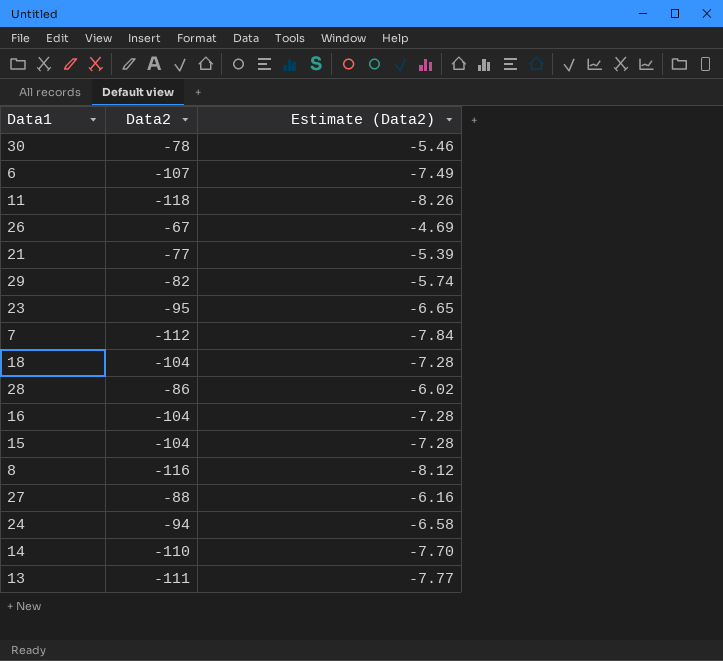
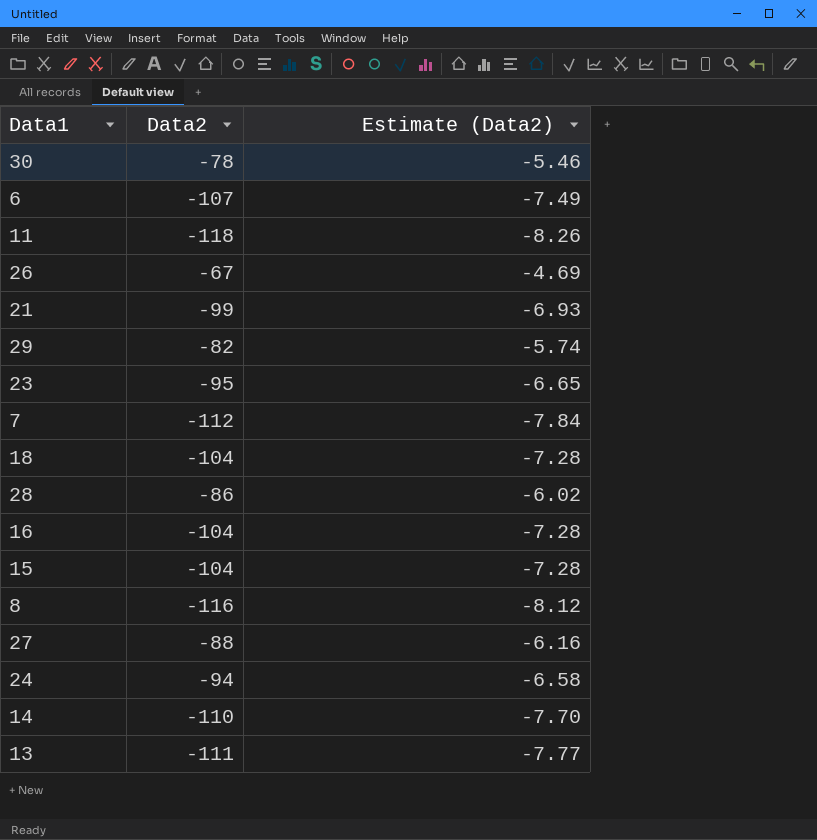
21 | Data2: -77 -> -99
21 | Estimate (Data2): -5.39 -> -6.93

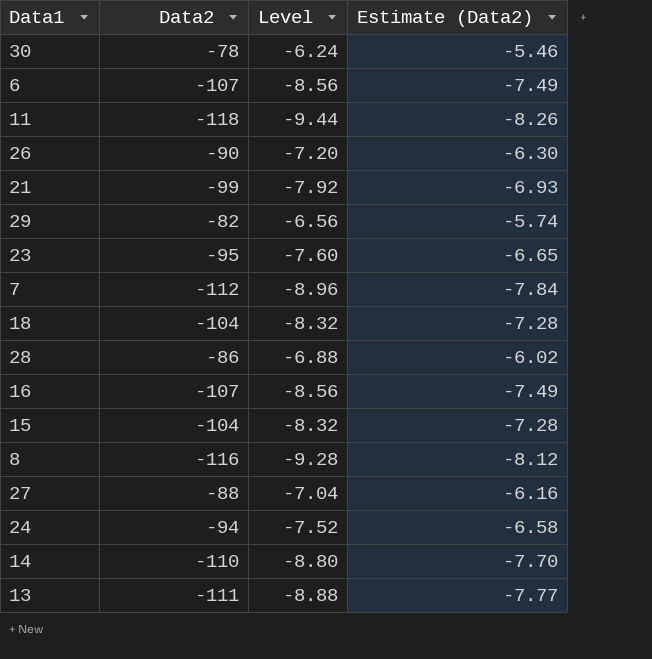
column Level | formula: none -> [Data2] * 0.08
26 | Data2: -67 -> -90
26 | Estimate (Data2): -4.69 -> -6.30
16 | Data2: -104 -> -107
16 | Estimate (Data2): -7.28 -> -7.49

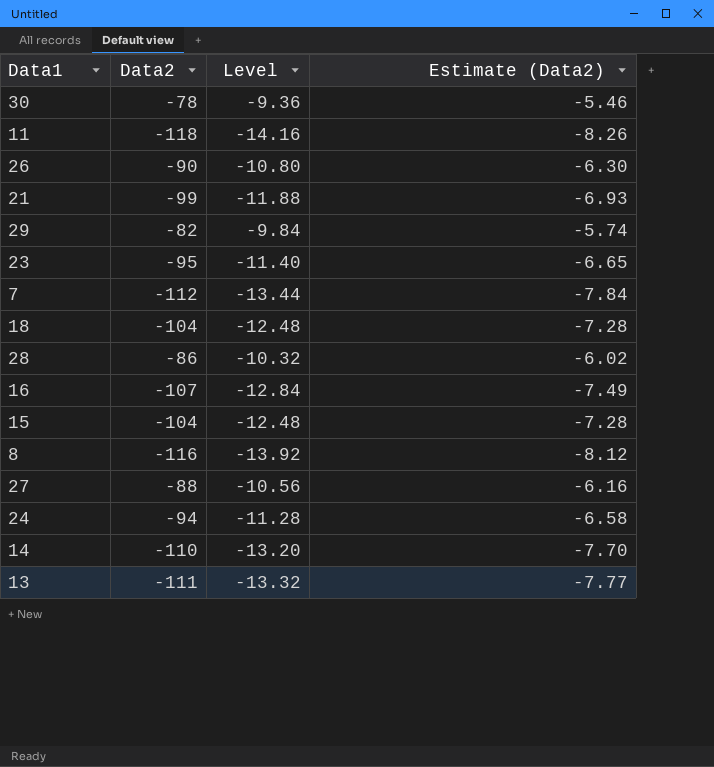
column Level | formula: [Data2] * 0.08 -> [Data2] * 0.12
row 6: -107 | -8.56 | -7.49 -> none

